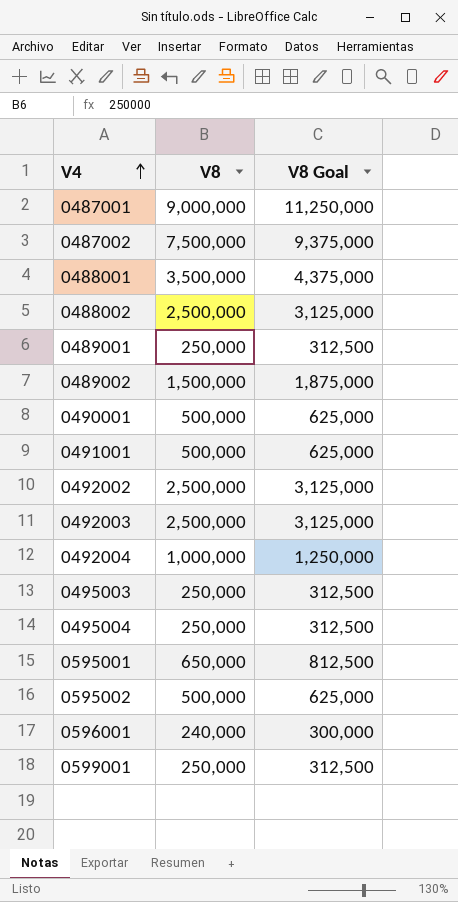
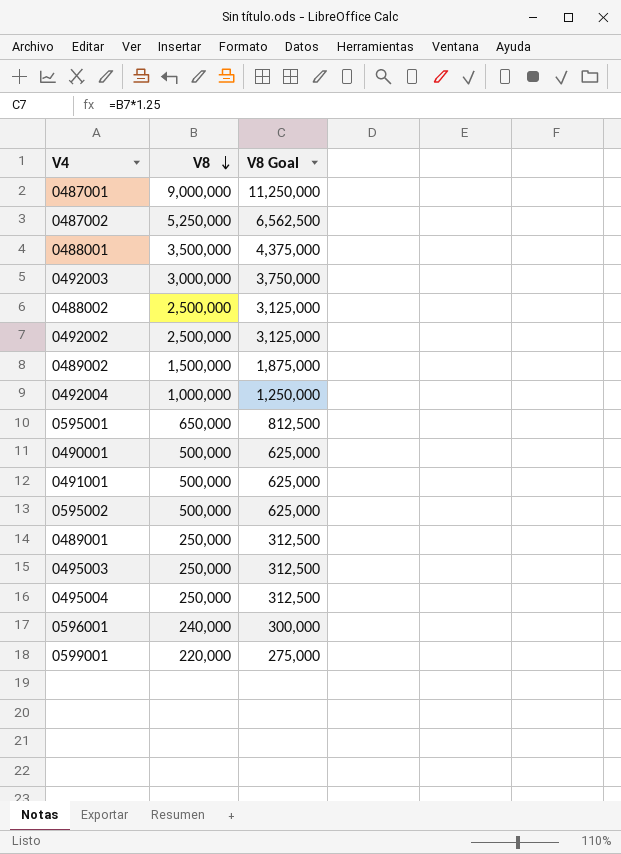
row order: V4 ascending -> V8 descending
0487002 | V8: 7,500,000 -> 5,250,000
0487002 | V8 Goal: 9,375,000 -> 6,562,500
0492003 | V8: 2,500,000 -> 3,000,000
0492003 | V8 Goal: 3,125,000 -> 3,750,000
0599001 | V8: 250,000 -> 220,000
0599001 | V8 Goal: 312,500 -> 275,000

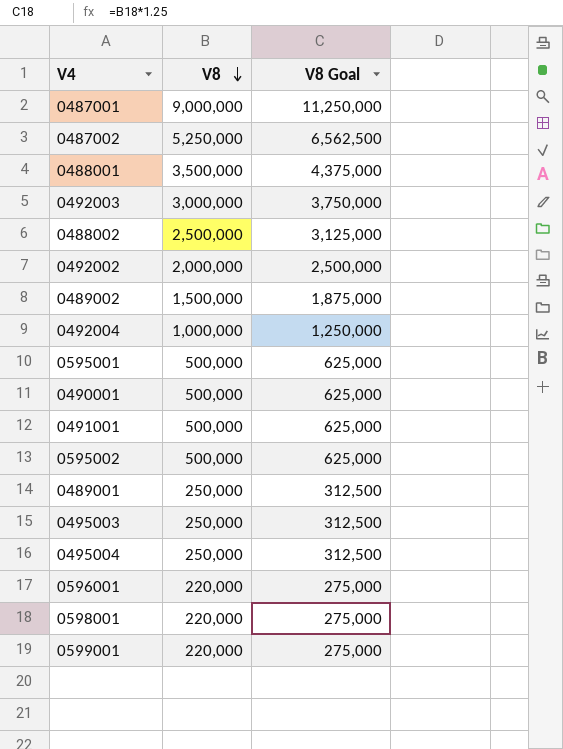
0492002 | V8: 2,500,000 -> 2,000,000
0492002 | V8 Goal: 3,125,000 -> 2,500,000
0595001 | V8: 650,000 -> 500,000
0595001 | V8 Goal: 812,500 -> 625,000
0596001 | V8: 240,000 -> 220,000
0596001 | V8 Goal: 300,000 -> 275,000
row 0598001: none -> 220,000 | 275,000

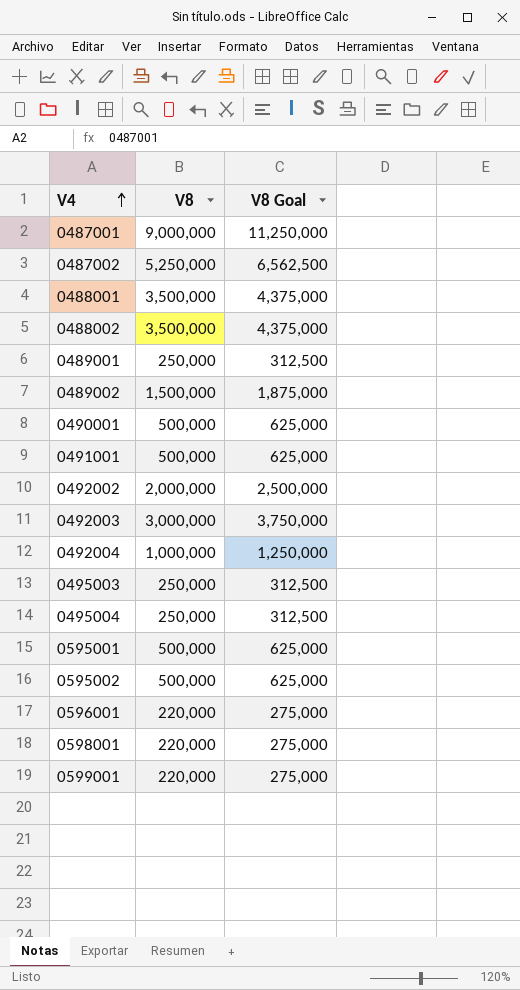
row order: V8 descending -> V4 ascending
0488002 | V8: 2,500,000 -> 3,500,000
0488002 | V8 Goal: 3,125,000 -> 4,375,000

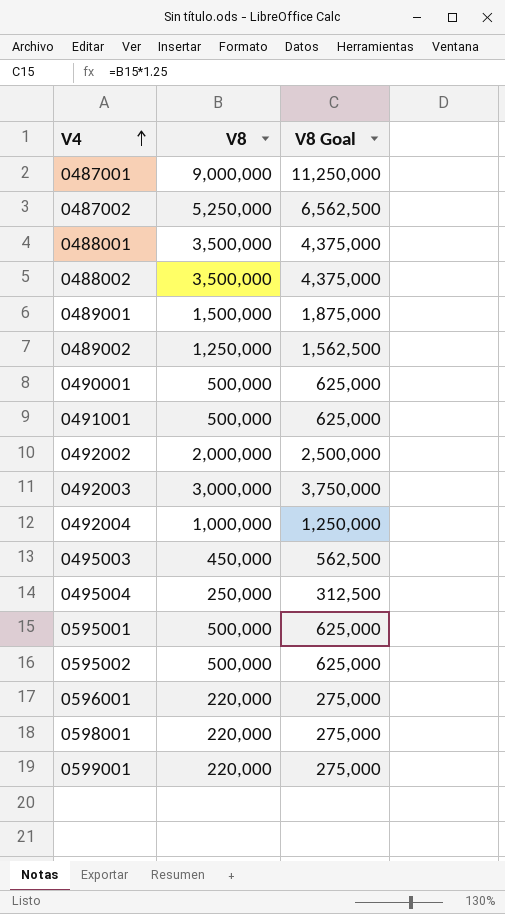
0489001 | V8: 250,000 -> 1,500,000
0489001 | V8 Goal: 312,500 -> 1,875,000
0489002 | V8: 1,500,000 -> 1,250,000
0489002 | V8 Goal: 1,875,000 -> 1,562,500
0495003 | V8: 250,000 -> 450,000
0495003 | V8 Goal: 312,500 -> 562,500

